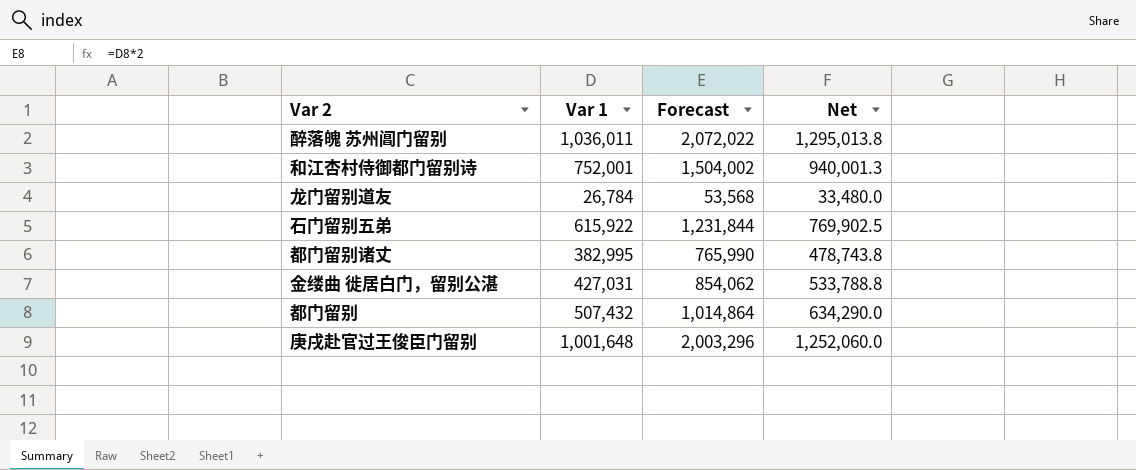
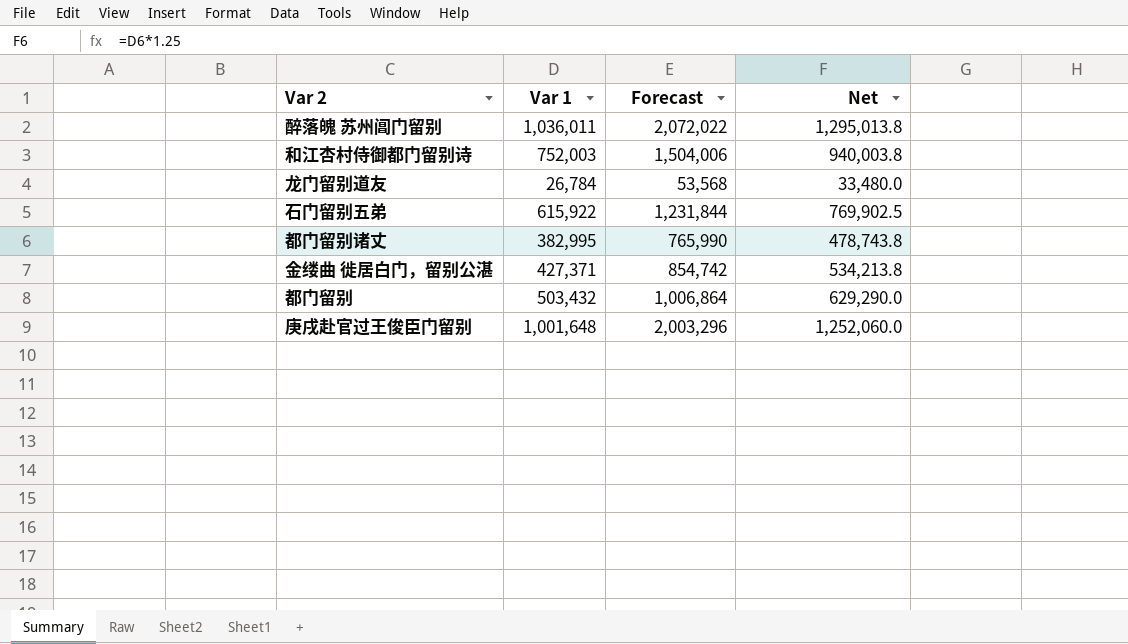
和江杏村侍御都门留别诗 | Var 1: 752,001 -> 752,003
和江杏村侍御都门留别诗 | Forecast: 1,504,002 -> 1,504,006
和江杏村侍御都门留别诗 | Net: 940,001.3 -> 940,003.8
金缕曲 徙居白门，留别公湛 | Var 1: 427,031 -> 427,371
金缕曲 徙居白门，留别公湛 | Forecast: 854,062 -> 854,742
金缕曲 徙居白门，留别公湛 | Net: 533,788.8 -> 534,213.8
都门留别 | Var 1: 507,432 -> 503,432
都门留别 | Forecast: 1,014,864 -> 1,006,864
都门留别 | Net: 634,290.0 -> 629,290.0

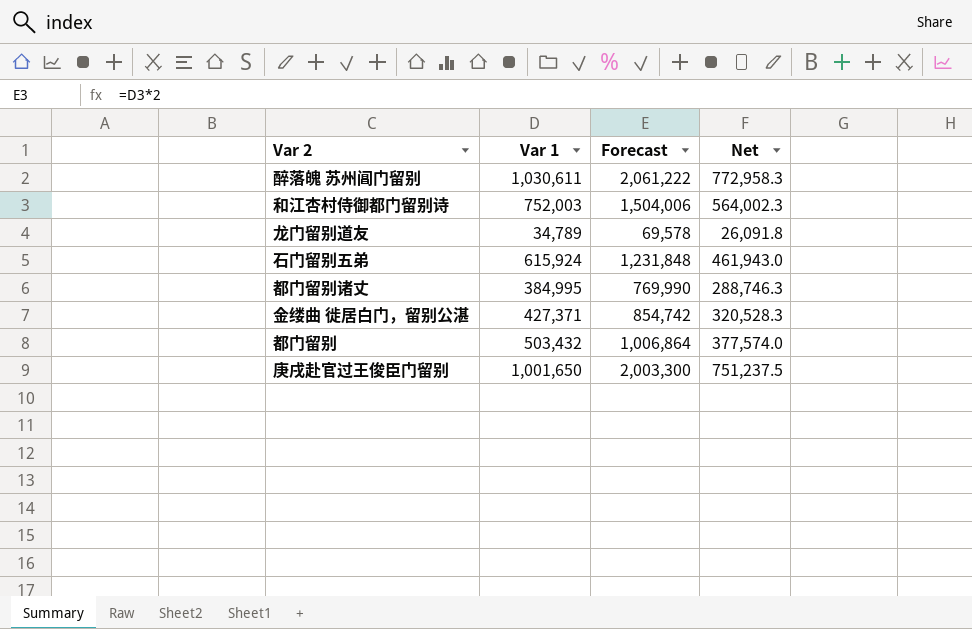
column Net | formula: [Var 1] * 1.25 -> [Var 1] * 0.75
醉落魄 苏州阊门留别 | Var 1: 1,036,011 -> 1,030,611
醉落魄 苏州阊门留别 | Forecast: 2,072,022 -> 2,061,222
龙门留别道友 | Var 1: 26,784 -> 34,789
龙门留别道友 | Forecast: 53,568 -> 69,578
石门留别五弟 | Var 1: 615,922 -> 615,924
石门留别五弟 | Forecast: 1,231,844 -> 1,231,848
都门留别诸丈 | Var 1: 382,995 -> 384,995
都门留别诸丈 | Forecast: 765,990 -> 769,990
庚戌赴官过王俊臣门留别 | Var 1: 1,001,648 -> 1,001,650
庚戌赴官过王俊臣门留别 | Forecast: 2,003,296 -> 2,003,300

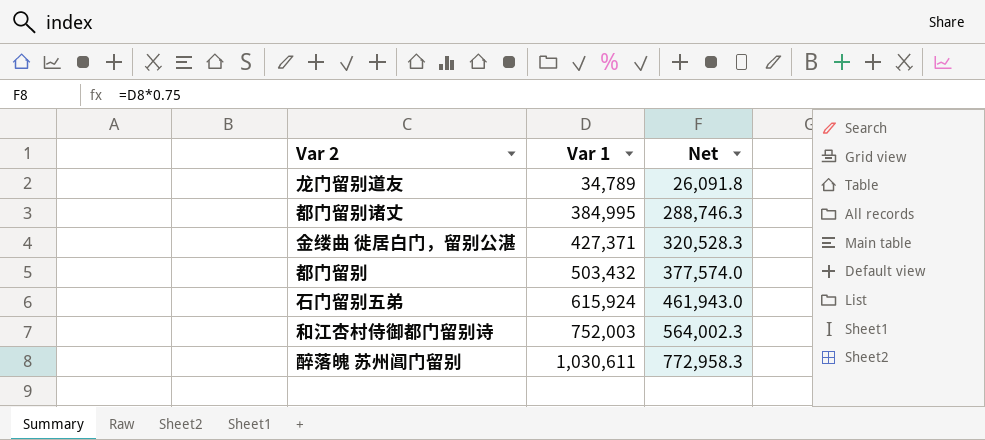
row order: none -> Var 1 ascending
column Forecast | formula: [Var 1] * 2 -> none
row 庚戌赴官过王俊臣门留别: 1,001,650 | 2,003,300 | 751,237.5 -> none

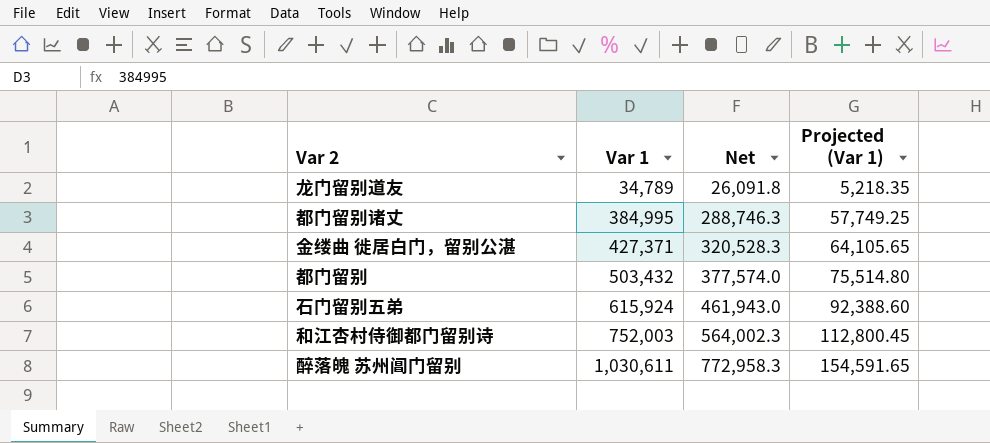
column Projected (Var 1) | formula: none -> [Var 1] * 0.15

